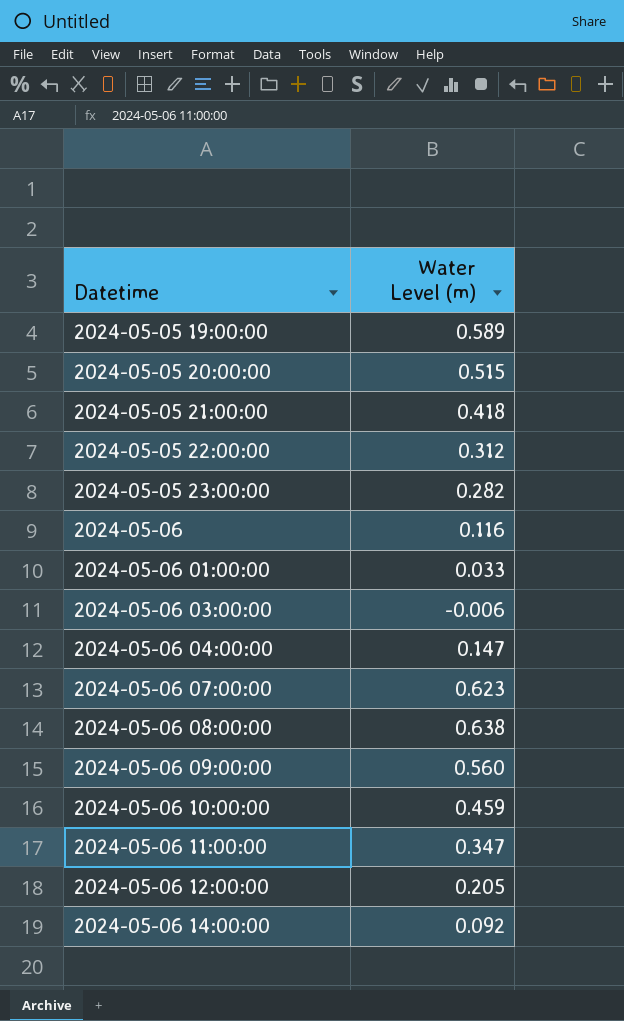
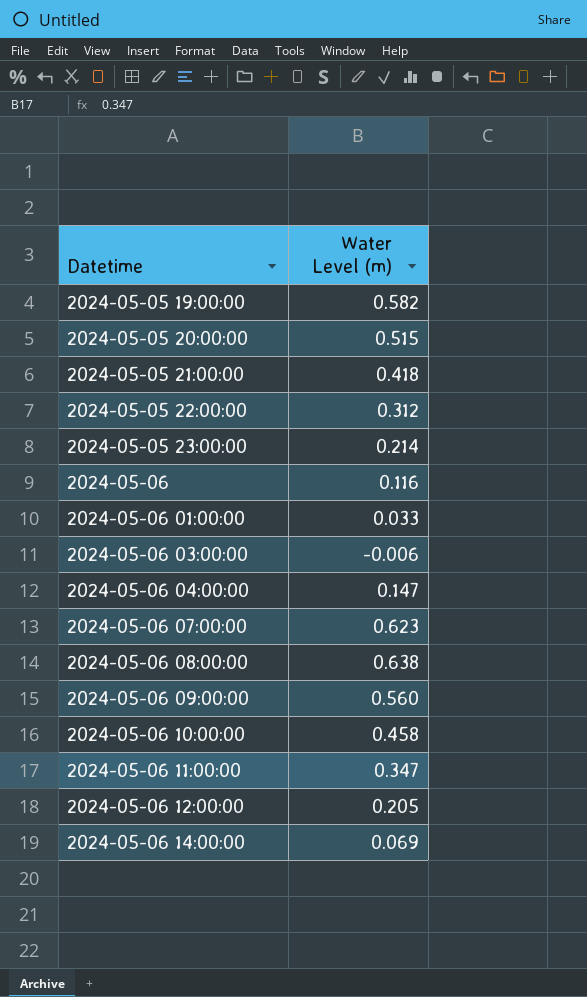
2024-05-05 19:00:00 | Water Level (m): 0.589 -> 0.582
2024-05-05 23:00:00 | Water Level (m): 0.282 -> 0.214
2024-05-06 10:00:00 | Water Level (m): 0.459 -> 0.458
2024-05-06 14:00:00 | Water Level (m): 0.092 -> 0.069

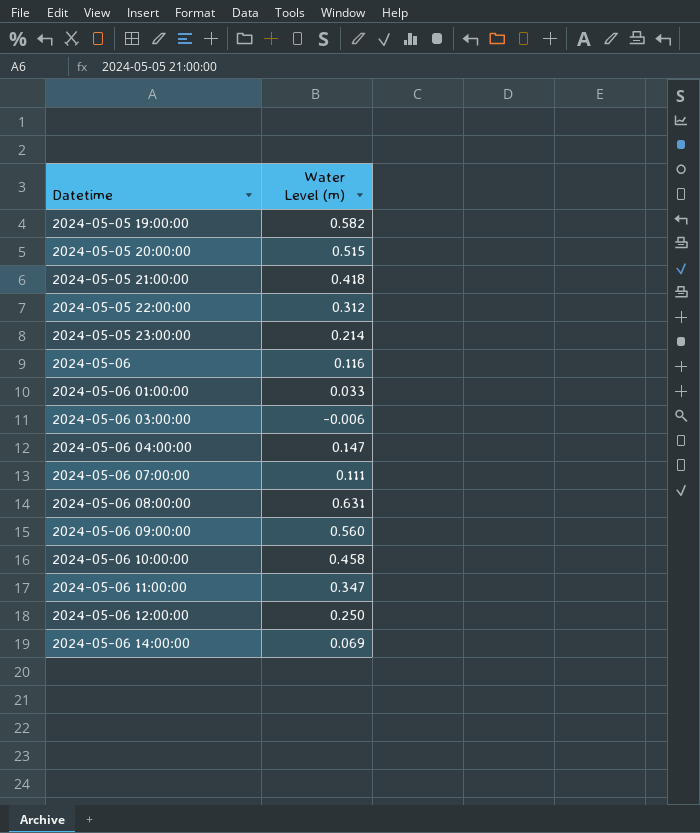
2024-05-06 07:00:00 | Water Level (m): 0.623 -> 0.111
2024-05-06 08:00:00 | Water Level (m): 0.638 -> 0.631
2024-05-06 12:00:00 | Water Level (m): 0.205 -> 0.250

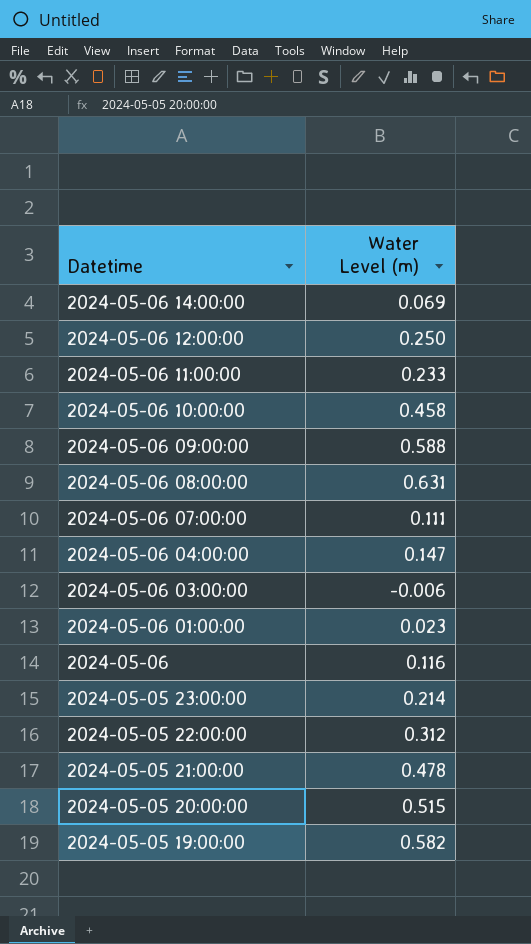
row order: Datetime ascending -> Datetime descending
2024-05-06 11:00:00 | Water Level (m): 0.347 -> 0.233
2024-05-06 09:00:00 | Water Level (m): 0.560 -> 0.588
2024-05-06 01:00:00 | Water Level (m): 0.033 -> 0.023
2024-05-05 21:00:00 | Water Level (m): 0.418 -> 0.478

